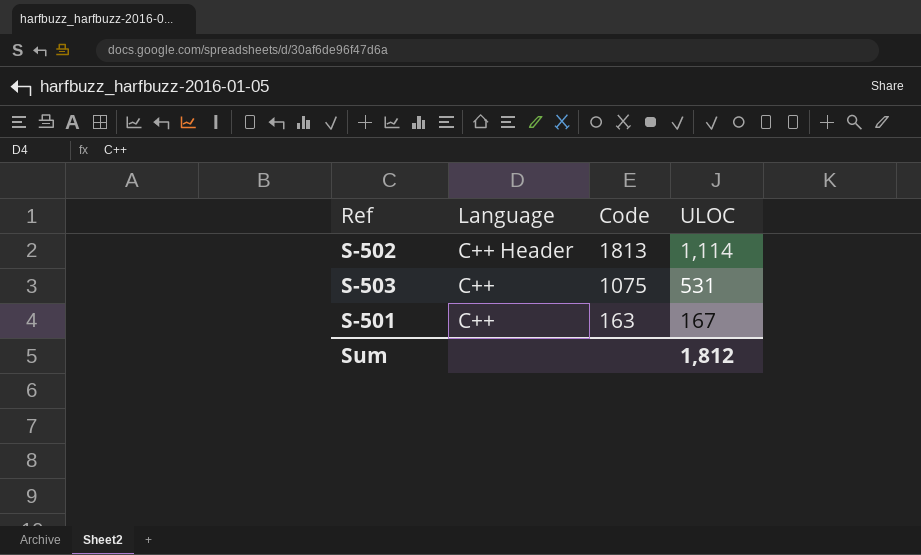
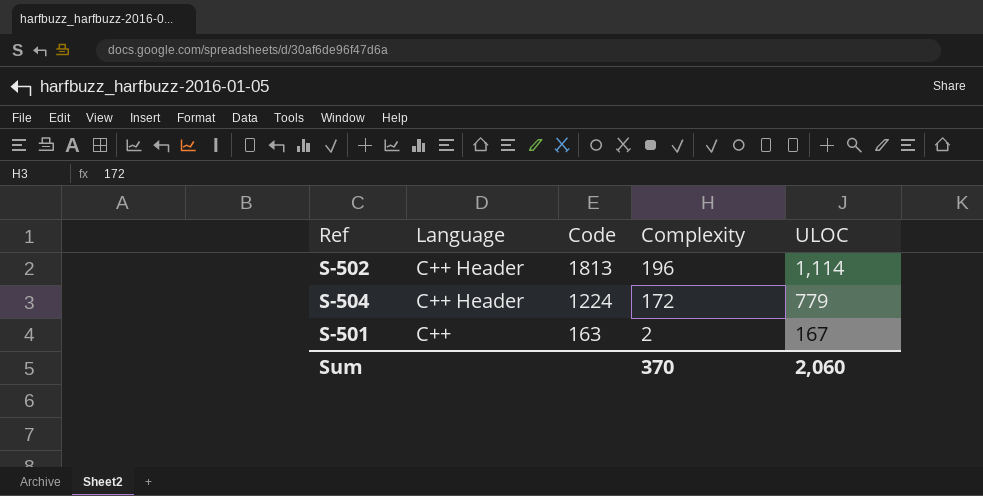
column Complexity | position: none -> 4
row S-503: C++ | 1075 | 531 -> none
row S-504: none -> C++ Header | 1224 | 172 | 779
Sum | ULOC: 1,812 -> 2,060

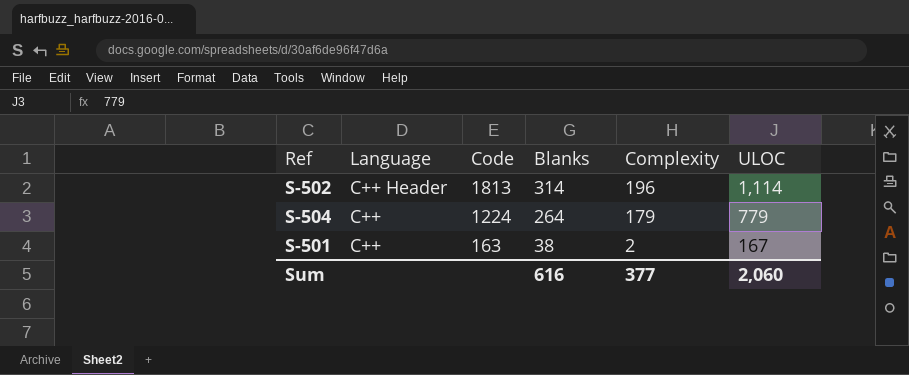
column Blanks | position: none -> 4
S-504 | Language: C++ Header -> C++
S-504 | Complexity: 172 -> 179
Sum | Complexity: 370 -> 377

